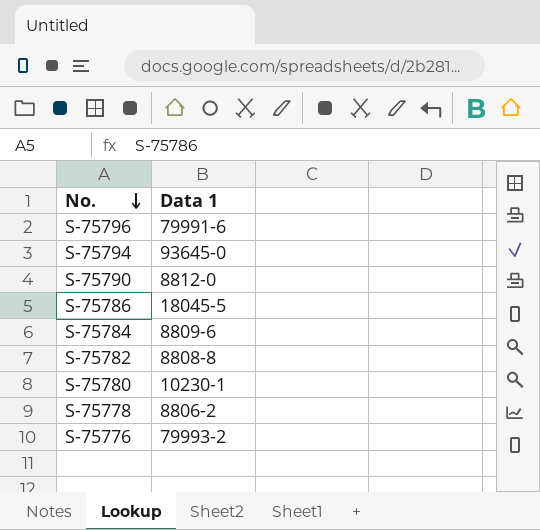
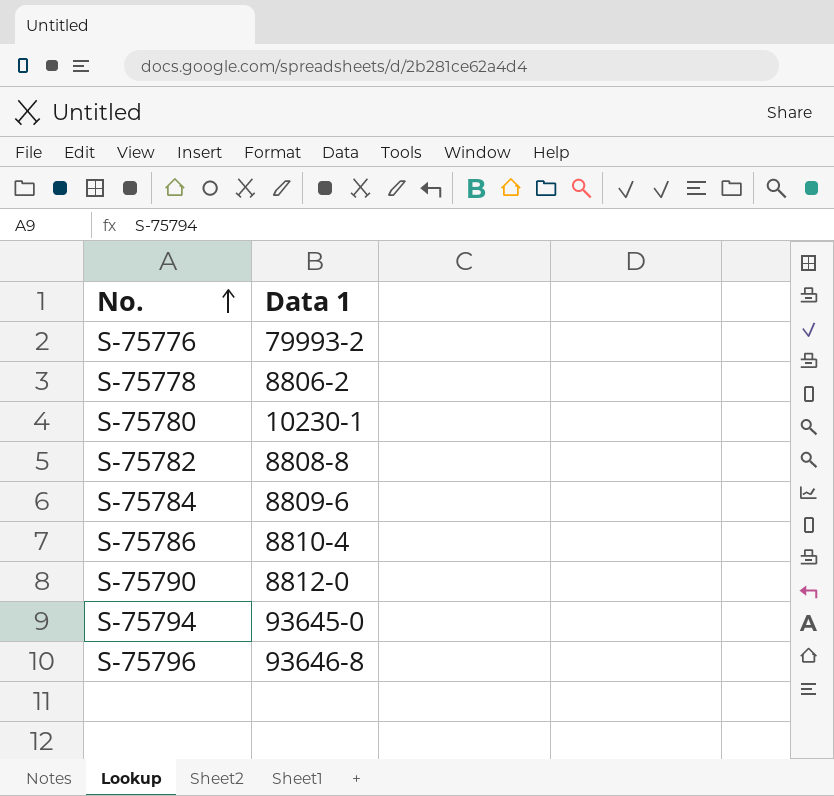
row order: No. descending -> No. ascending
S-75786 | Data 1: 18045-5 -> 8810-4
S-75796 | Data 1: 79991-6 -> 93646-8

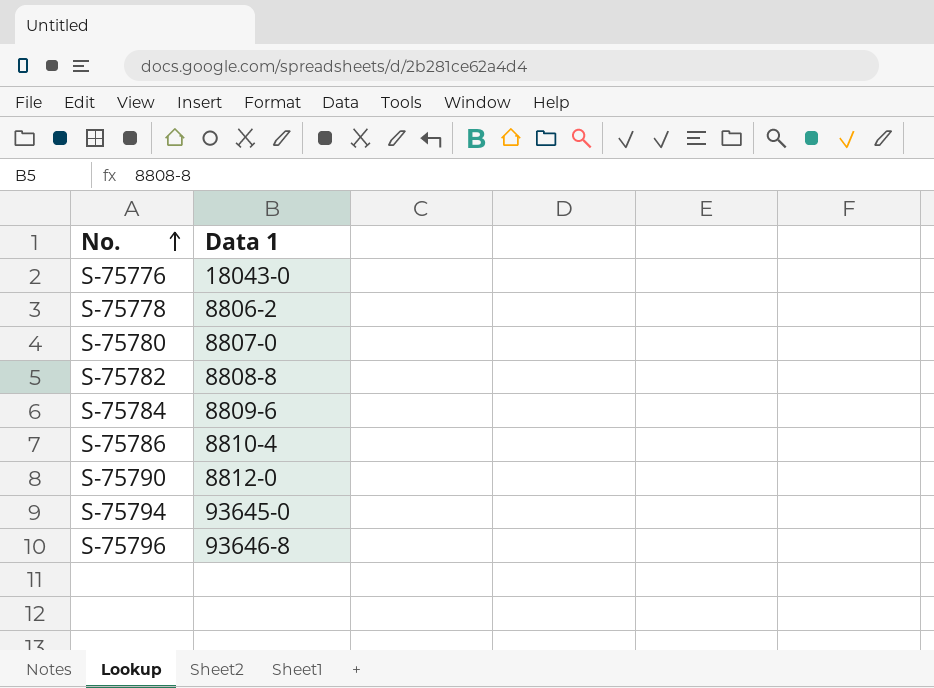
S-75776 | Data 1: 79993-2 -> 18043-0
S-75780 | Data 1: 10230-1 -> 8807-0

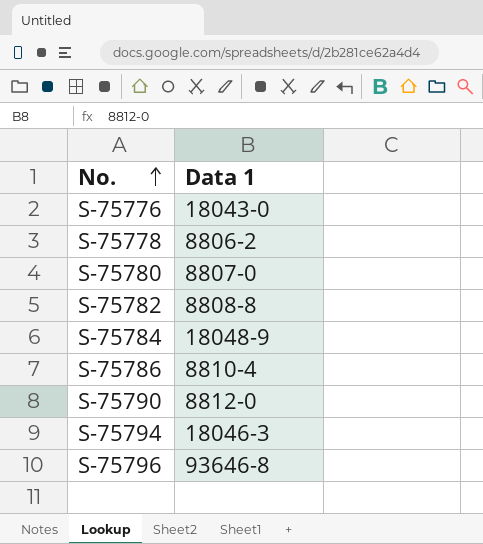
S-75784 | Data 1: 8809-6 -> 18048-9
S-75794 | Data 1: 93645-0 -> 18046-3

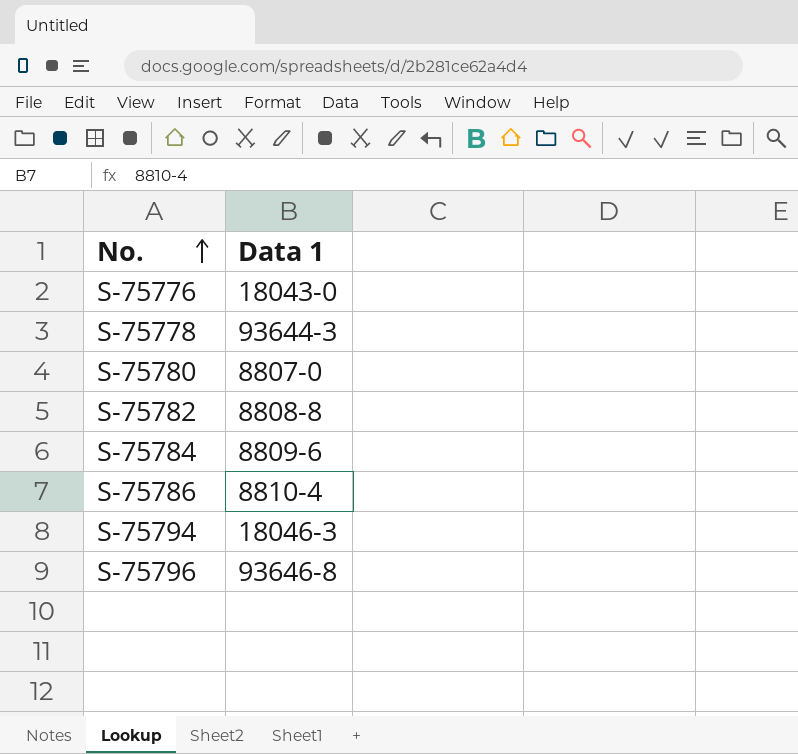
row S-75790: 8812-0 -> none
S-75778 | Data 1: 8806-2 -> 93644-3
S-75784 | Data 1: 18048-9 -> 8809-6

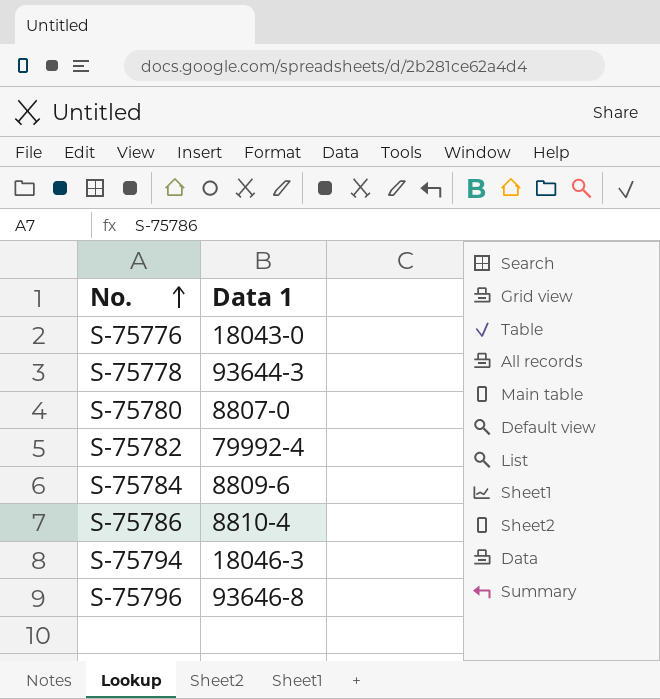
S-75782 | Data 1: 8808-8 -> 79992-4

